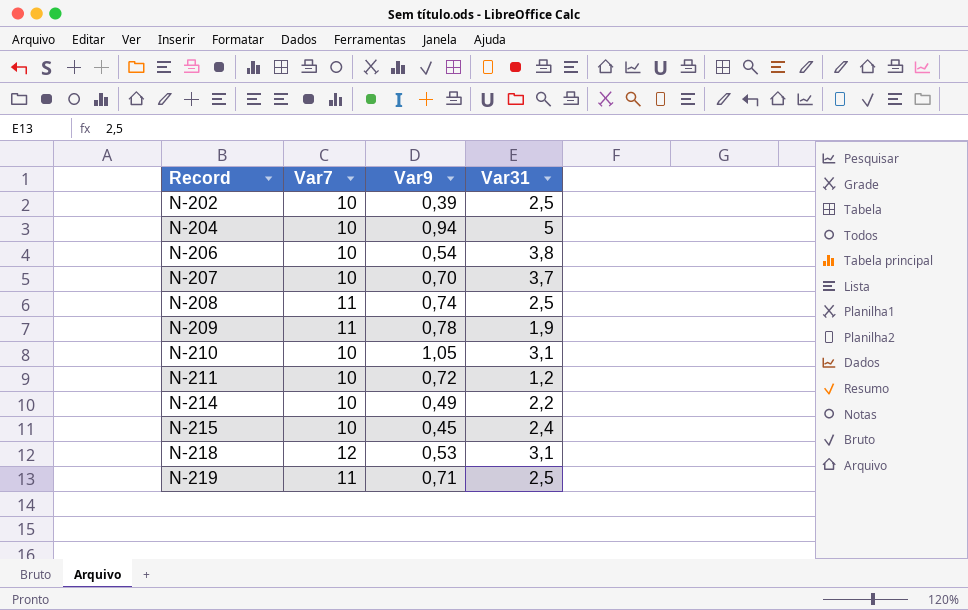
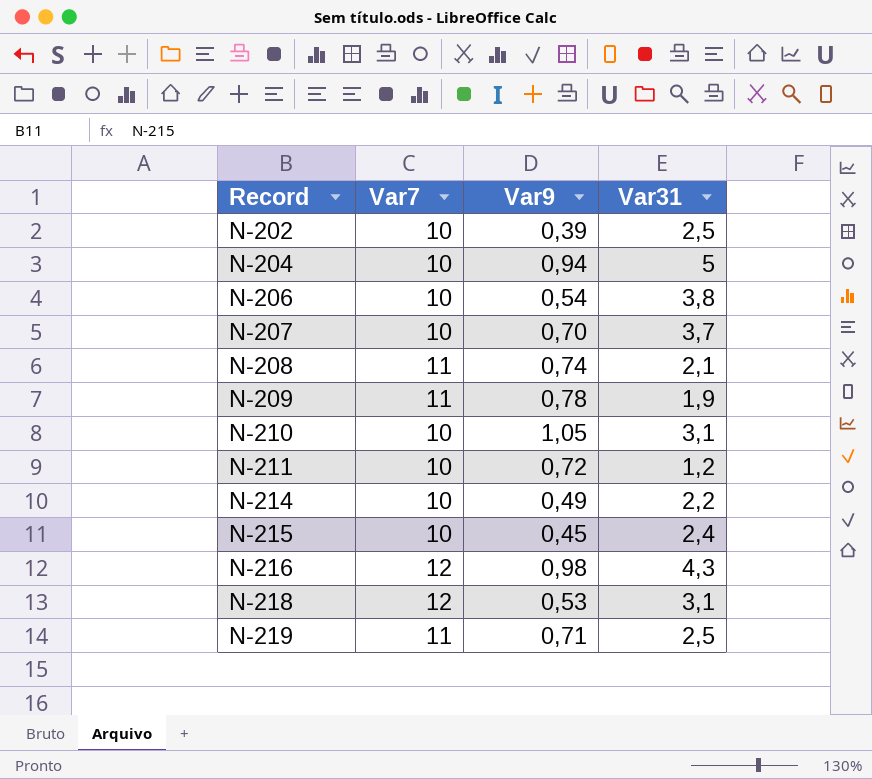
N-208 | Var31: 2,5 -> 2,1
row N-216: none -> 12 | 0,98 | 4,3

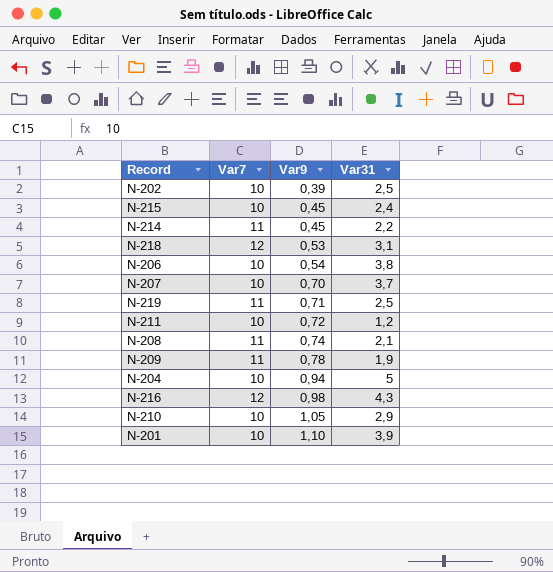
row order: Record ascending -> Var9 ascending
N-214 | Var7: 10 -> 11
N-214 | Var9: 0,49 -> 0,45
N-210 | Var31: 3,1 -> 2,9
row N-201: none -> 10 | 1,10 | 3,9

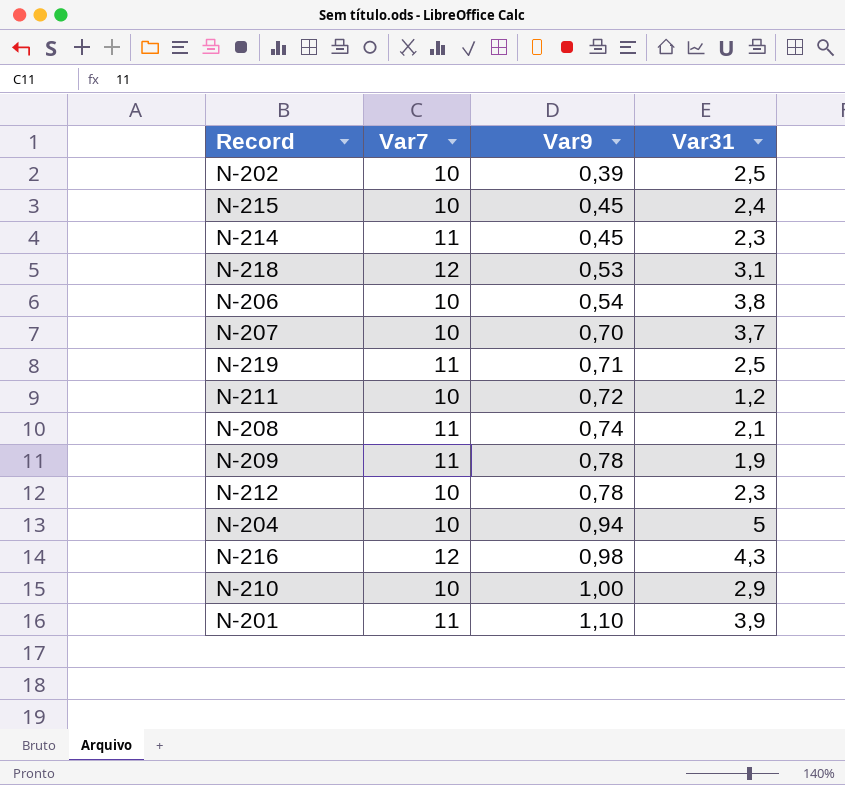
N-214 | Var31: 2,2 -> 2,3
row N-212: none -> 10 | 0,78 | 2,3
N-210 | Var9: 1,05 -> 1,00
N-201 | Var7: 10 -> 11

